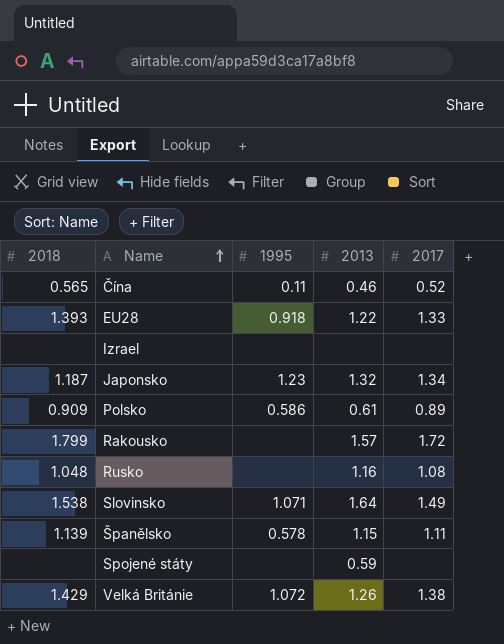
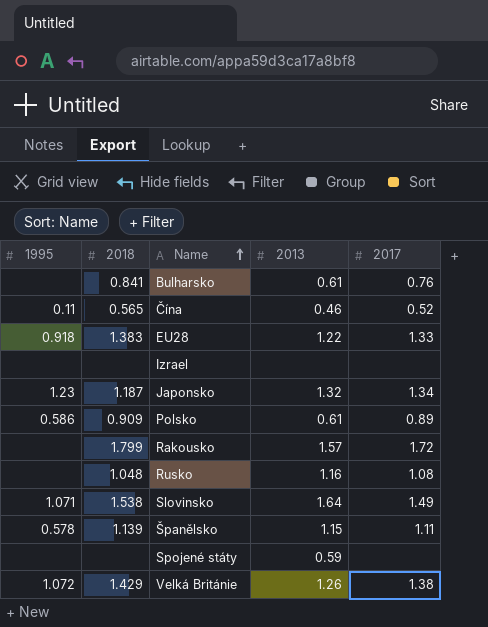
column 1995 | position: 3 -> 1
row Bulharsko: none -> none | 0.841 | 0.61 | 0.76
EU28 | 2018: 1.393 -> 1.383

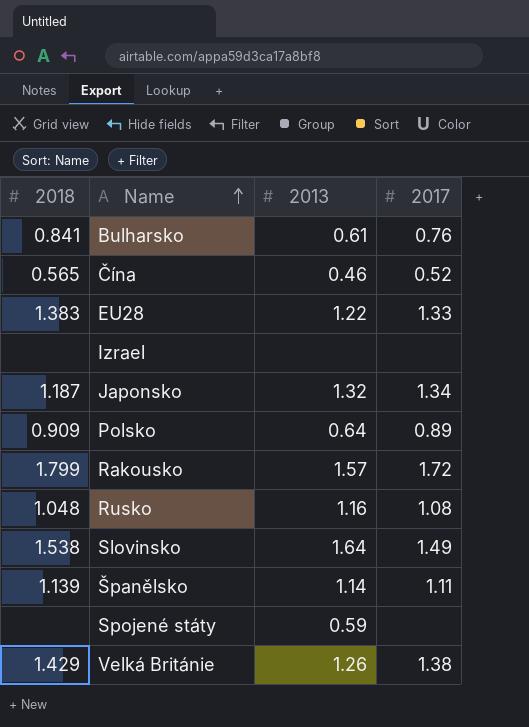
column 1995 | position: 1 -> none
Polsko | 2013: 0.61 -> 0.64
Španělsko | 2013: 1.15 -> 1.14

